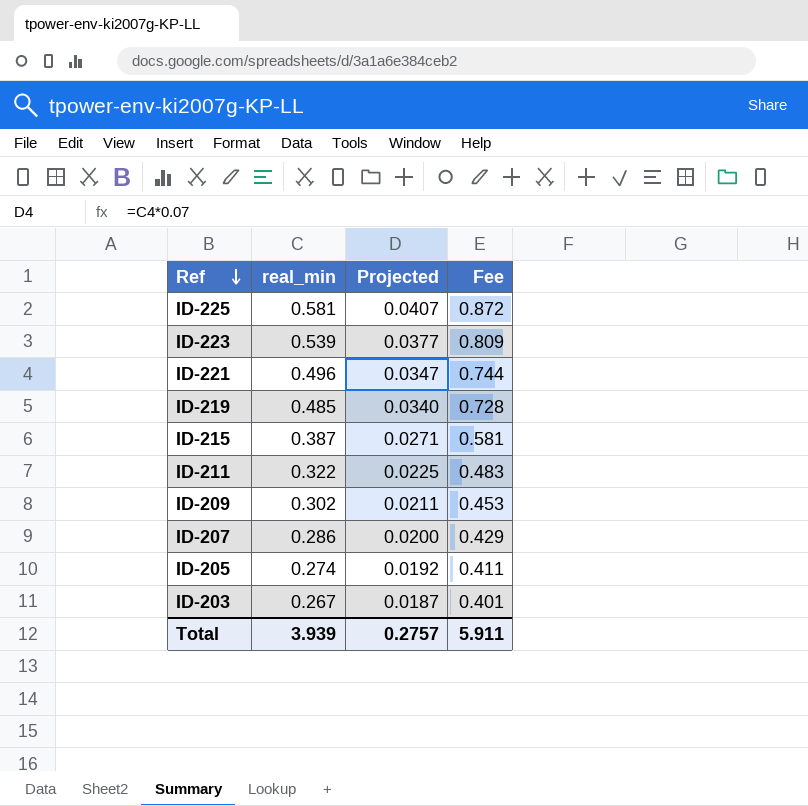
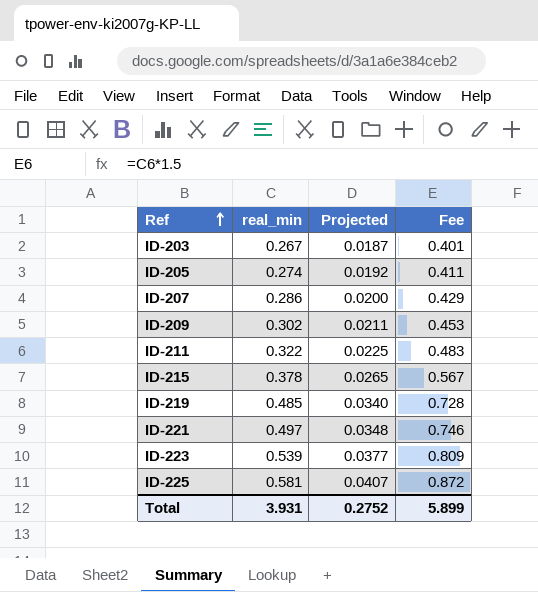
row order: Ref descending -> Ref ascending
ID-215 | real_min: 0.387 -> 0.378
ID-215 | Projected: 0.0271 -> 0.0265
ID-215 | Fee: 0.581 -> 0.567
ID-221 | real_min: 0.496 -> 0.497
ID-221 | Projected: 0.0347 -> 0.0348
ID-221 | Fee: 0.744 -> 0.746
Total | real_min: 3.939 -> 3.931
Total | Projected: 0.2757 -> 0.2752
Total | Fee: 5.911 -> 5.899

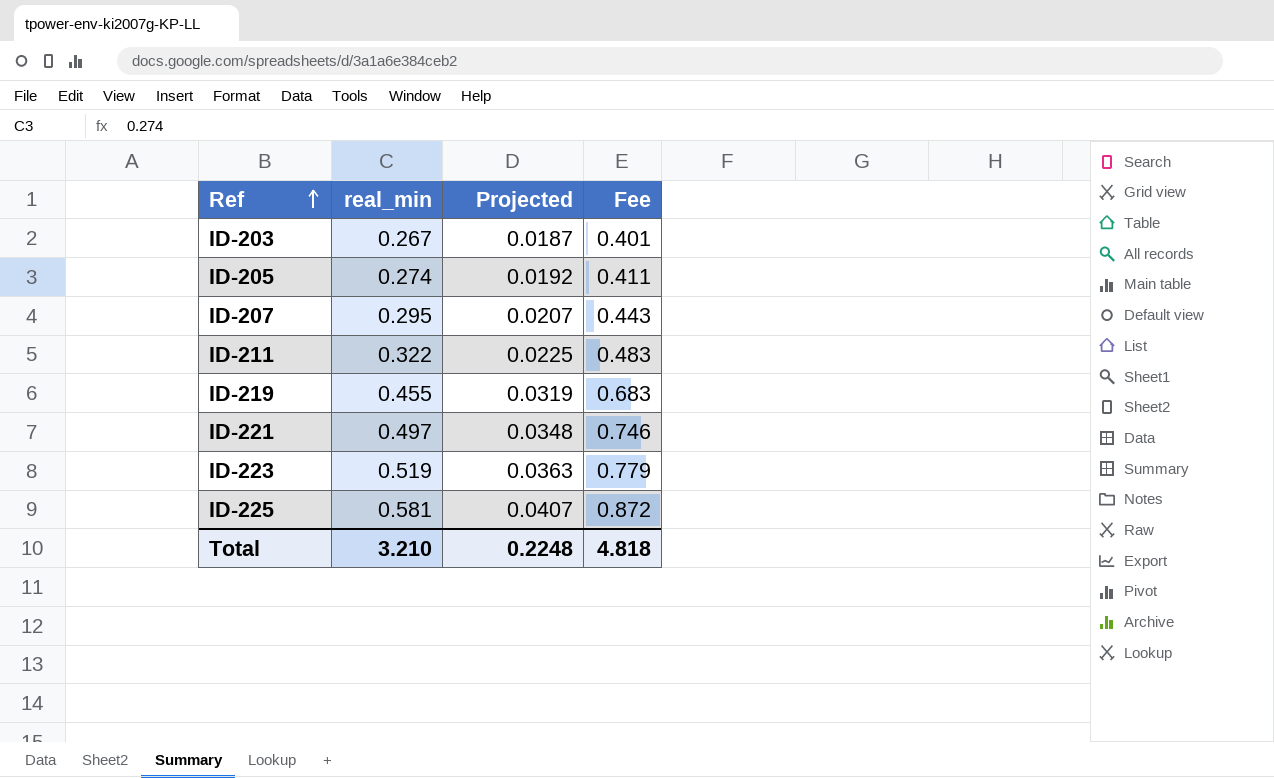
row ID-209: 0.302 | 0.0211 | 0.453 -> none
row ID-215: 0.378 | 0.0265 | 0.567 -> none
ID-207 | real_min: 0.286 -> 0.295
ID-207 | Projected: 0.0200 -> 0.0207
ID-207 | Fee: 0.429 -> 0.443
ID-219 | real_min: 0.485 -> 0.455
ID-219 | Projected: 0.0340 -> 0.0319
ID-219 | Fee: 0.728 -> 0.683
ID-223 | real_min: 0.539 -> 0.519
ID-223 | Projected: 0.0377 -> 0.0363
ID-223 | Fee: 0.809 -> 0.779
Total | real_min: 3.931 -> 3.210
Total | Projected: 0.2752 -> 0.2248
Total | Fee: 5.899 -> 4.818

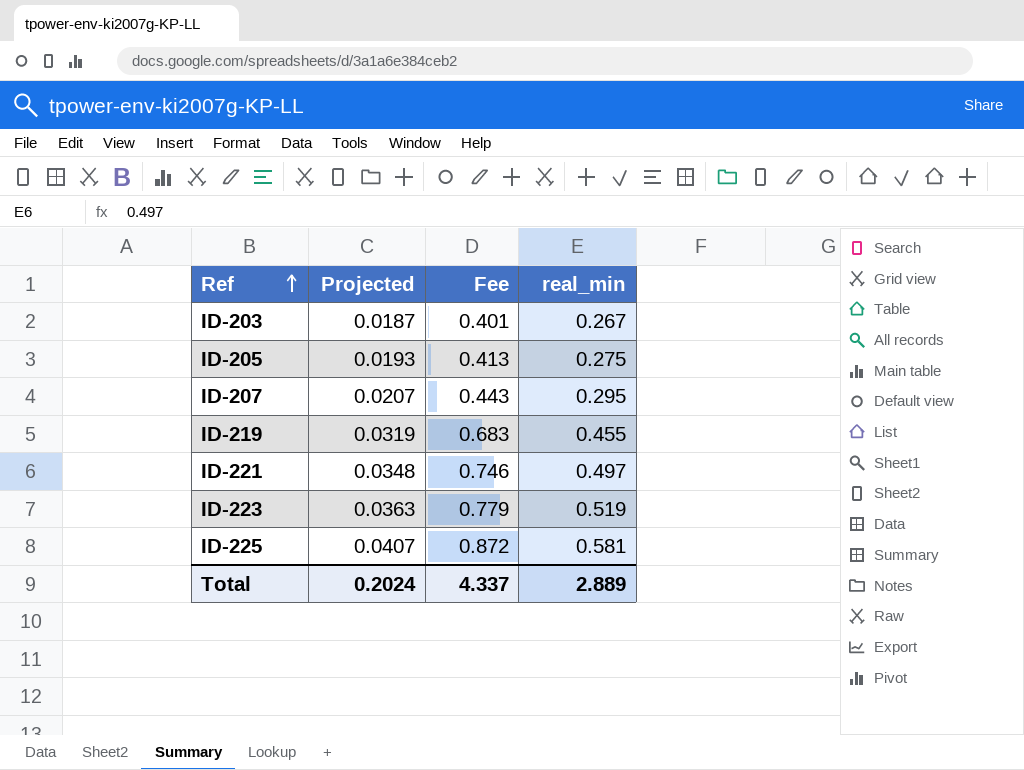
column real_min | position: 2 -> 4
row ID-211: 0.322 | 0.0225 | 0.483 -> none
ID-205 | Projected: 0.0192 -> 0.0193
ID-205 | Fee: 0.411 -> 0.413
ID-205 | real_min: 0.274 -> 0.275
Total | Projected: 0.2248 -> 0.2024
Total | Fee: 4.818 -> 4.337
Total | real_min: 3.210 -> 2.889

